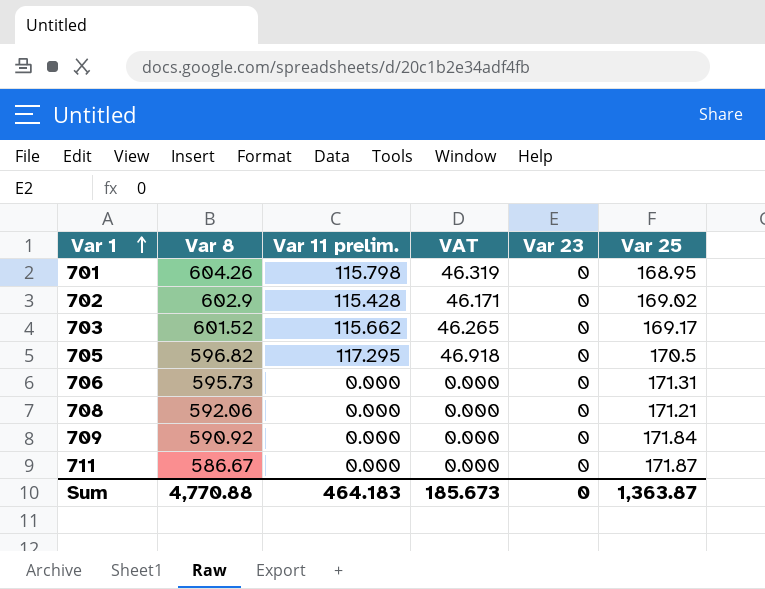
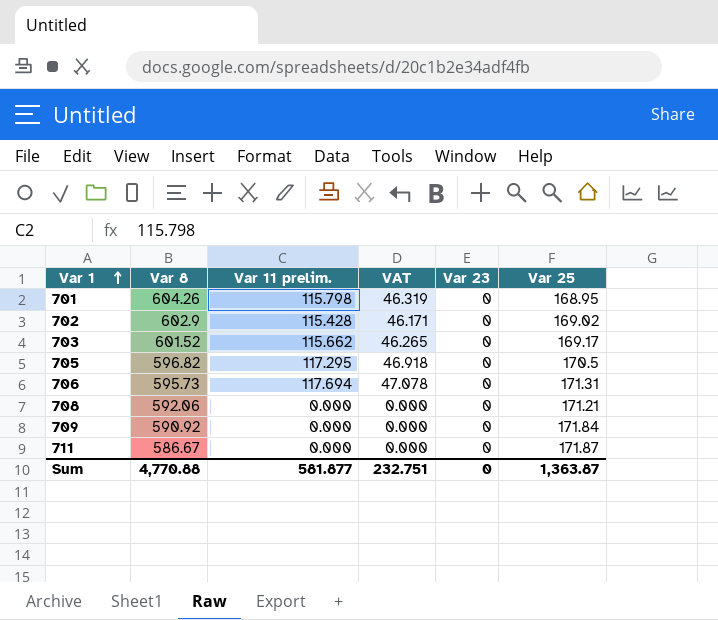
706 | Var 11 prelim.: 0.000 -> 117.694
706 | VAT: 0.000 -> 47.078
Sum | Var 11 prelim.: 464.183 -> 581.877
Sum | VAT: 185.673 -> 232.751

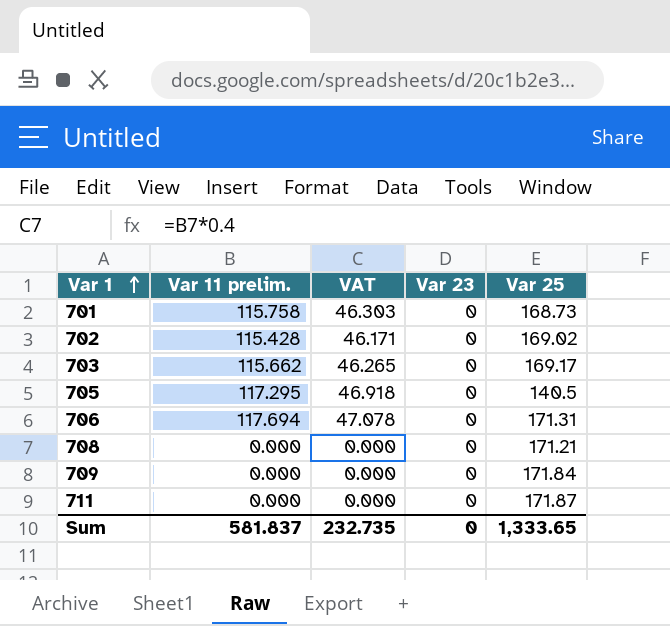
column Var 8 | position: 2 -> none
701 | Var 11 prelim.: 115.798 -> 115.758
701 | VAT: 46.319 -> 46.303
701 | Var 25: 168.95 -> 168.73
705 | Var 25: 170.5 -> 140.5
Sum | Var 11 prelim.: 581.877 -> 581.837
Sum | VAT: 232.751 -> 232.735
Sum | Var 25: 1,363.87 -> 1,333.65

